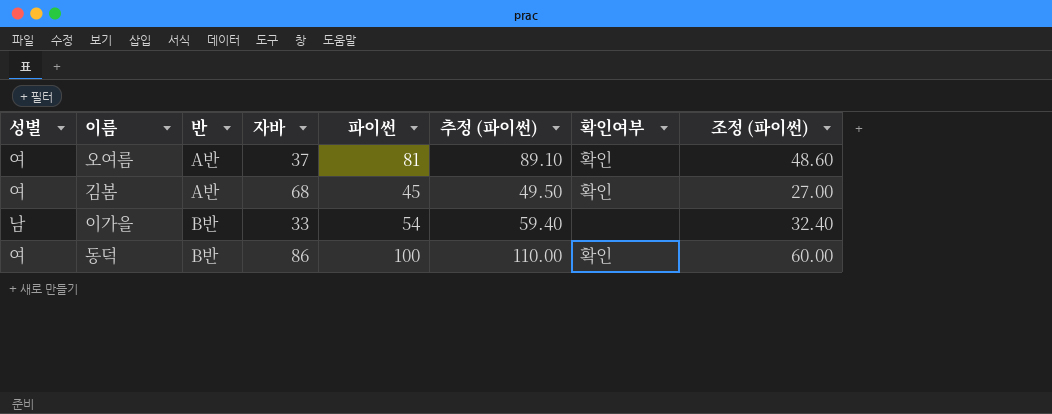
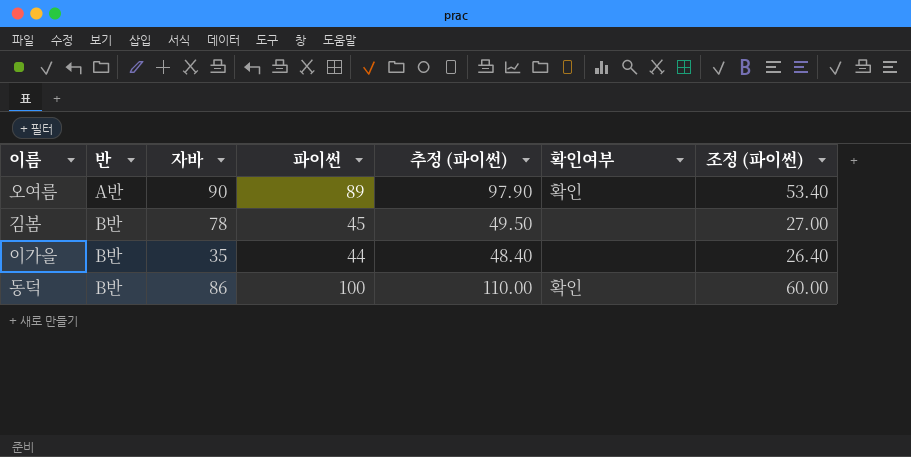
column 성별 | position: 1 -> none
오여름 | 자바: 37 -> 90
오여름 | 파이썬: 81 -> 89
오여름 | 추정 (파이썬): 89.10 -> 97.90
오여름 | 조정 (파이썬): 48.60 -> 53.40
김봄 | 반: A반 -> B반
김봄 | 자바: 68 -> 78
김봄 | 확인여부: 확인 -> none
이가을 | 자바: 33 -> 35
이가을 | 파이썬: 54 -> 44
이가을 | 추정 (파이썬): 59.40 -> 48.40
이가을 | 조정 (파이썬): 32.40 -> 26.40

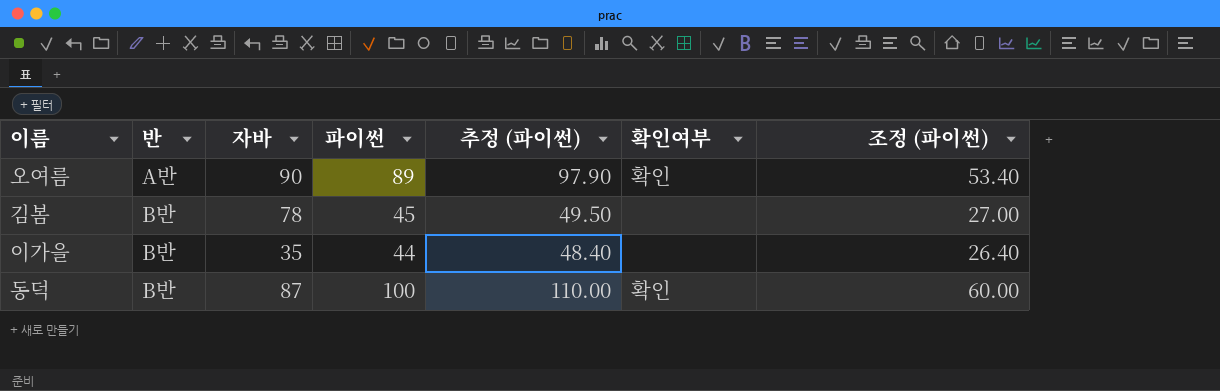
동덕 | 자바: 86 -> 87

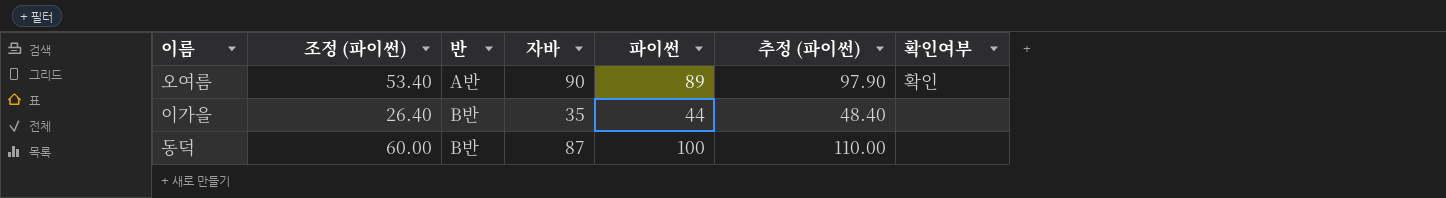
column 조정 (파이썬) | position: 7 -> 2
row 김봄: B반 | 78 | 45 | 49.50 | none | 27.00 -> none
동덕 | 확인여부: 확인 -> none

